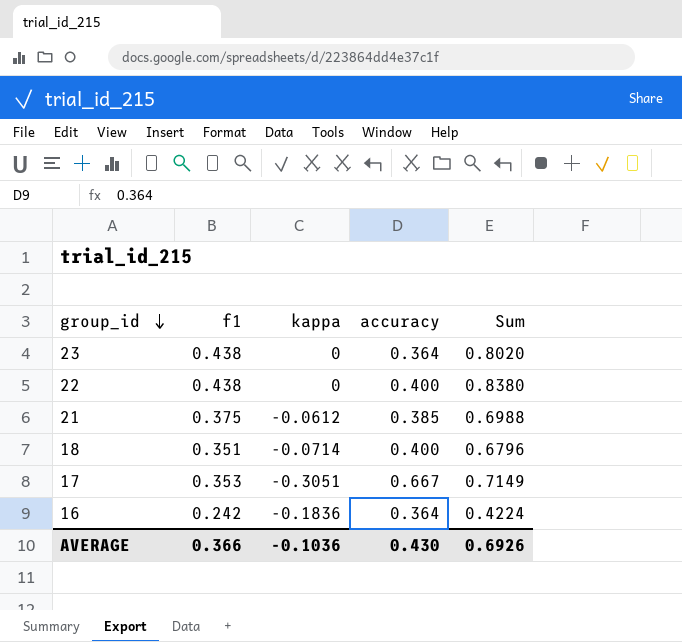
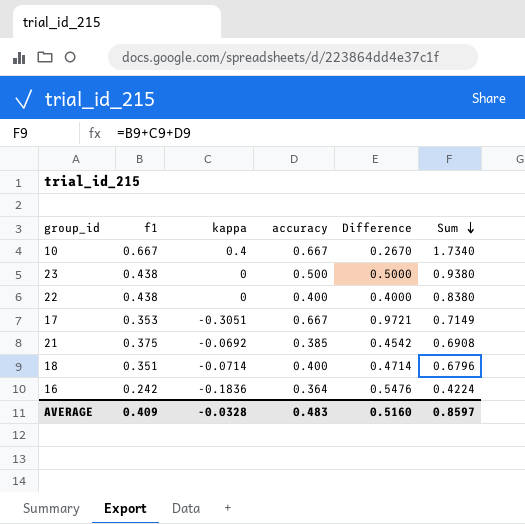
row order: group_id descending -> Sum descending
column Difference | formula: none -> [accuracy] - [kappa]
row 10: none -> 0.667 | 0.4 | 0.667 | 0.2670 | 1.7340
23 | accuracy: 0.364 -> 0.500
23 | Sum: 0.8020 -> 0.9380
21 | kappa: -0.0612 -> -0.0692
21 | Sum: 0.6988 -> 0.6908
AVERAGE | f1: 0.366 -> 0.409
AVERAGE | kappa: -0.1036 -> -0.0328
AVERAGE | accuracy: 0.430 -> 0.483
AVERAGE | Sum: 0.6926 -> 0.8597

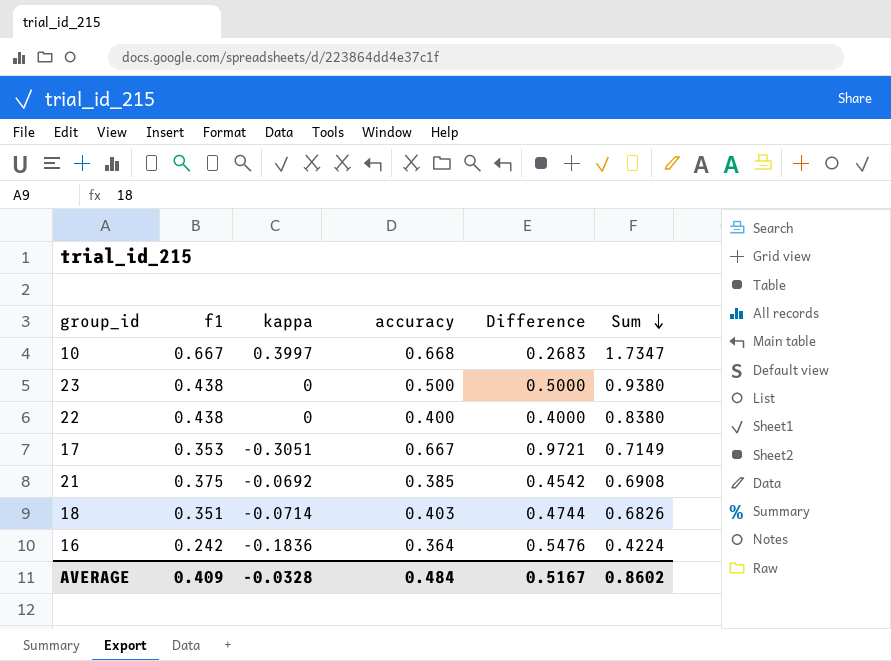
10 | kappa: 0.4 -> 0.3997
10 | accuracy: 0.667 -> 0.668
10 | Difference: 0.2670 -> 0.2683
10 | Sum: 1.7340 -> 1.7347
18 | accuracy: 0.400 -> 0.403
18 | Difference: 0.4714 -> 0.4744
18 | Sum: 0.6796 -> 0.6826
AVERAGE | accuracy: 0.483 -> 0.484
AVERAGE | Difference: 0.5160 -> 0.5167
AVERAGE | Sum: 0.8597 -> 0.8602

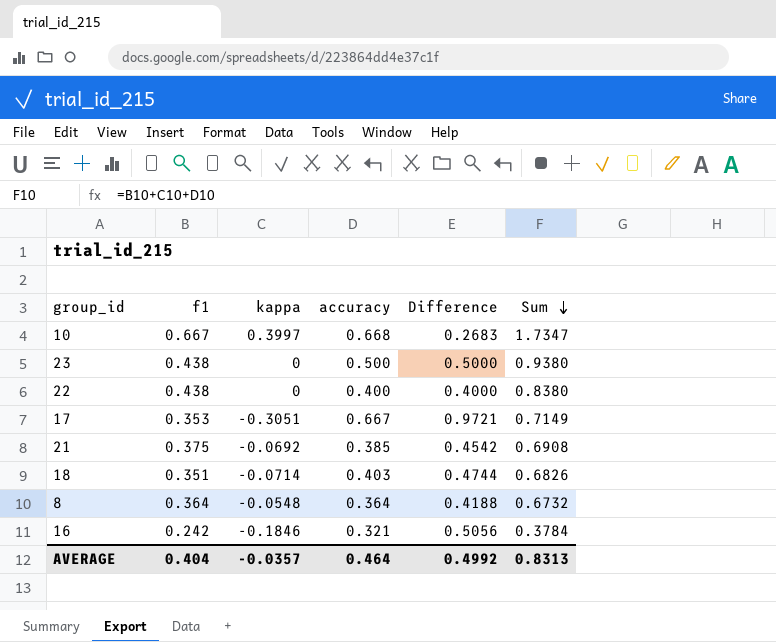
row 8: none -> 0.364 | -0.0548 | 0.364 | 0.4188 | 0.6732
16 | kappa: -0.1836 -> -0.1846
16 | accuracy: 0.364 -> 0.321
16 | Difference: 0.5476 -> 0.5056
16 | Sum: 0.4224 -> 0.3784
AVERAGE | f1: 0.409 -> 0.404
AVERAGE | kappa: -0.0328 -> -0.0357
AVERAGE | accuracy: 0.484 -> 0.464
AVERAGE | Difference: 0.5167 -> 0.4992
AVERAGE | Sum: 0.8602 -> 0.8313

